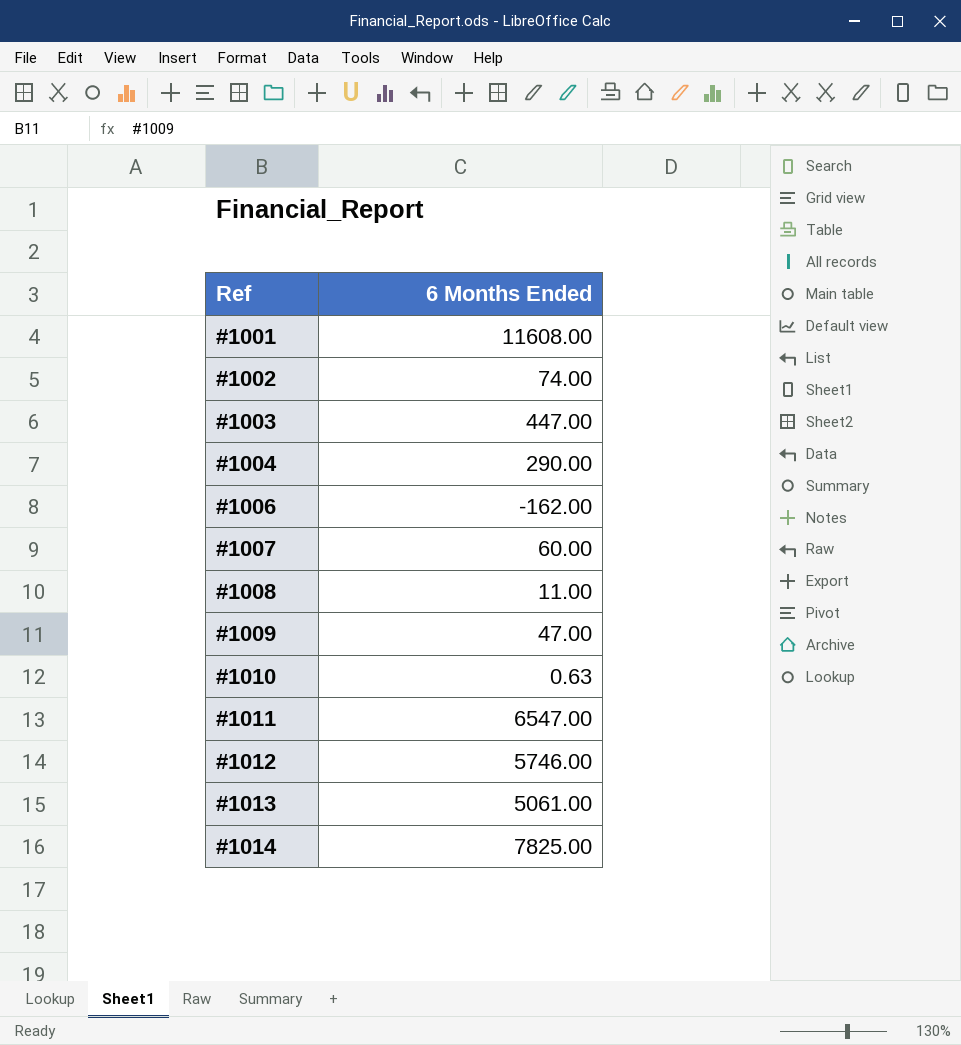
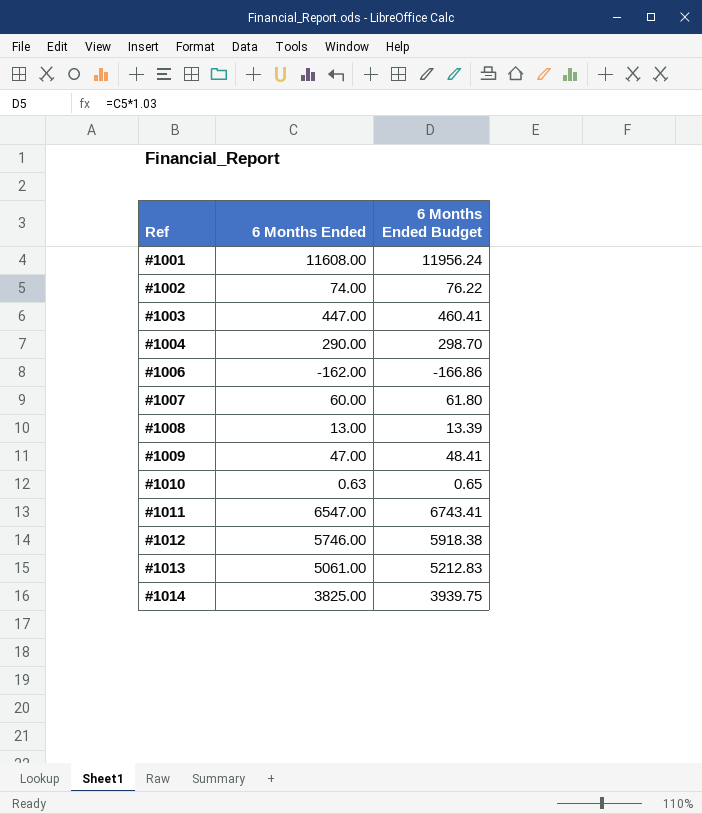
column 6 Months Ended Budget | formula: none -> [6 Months Ended] * 1.03
#1008 | 6 Months Ended: 11.00 -> 13.00
#1014 | 6 Months Ended: 7825.00 -> 3825.00

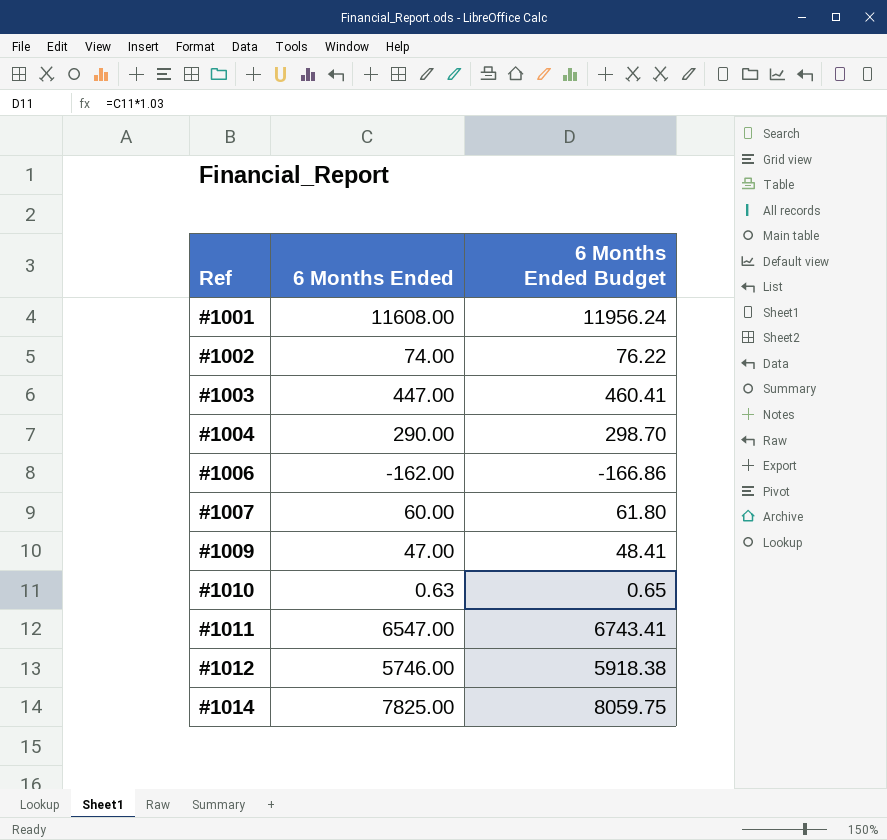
row #1008: 13.00 | 13.39 -> none
row #1013: 5061.00 | 5212.83 -> none
#1014 | 6 Months Ended: 3825.00 -> 7825.00
#1014 | 6 Months Ended Budget: 3939.75 -> 8059.75

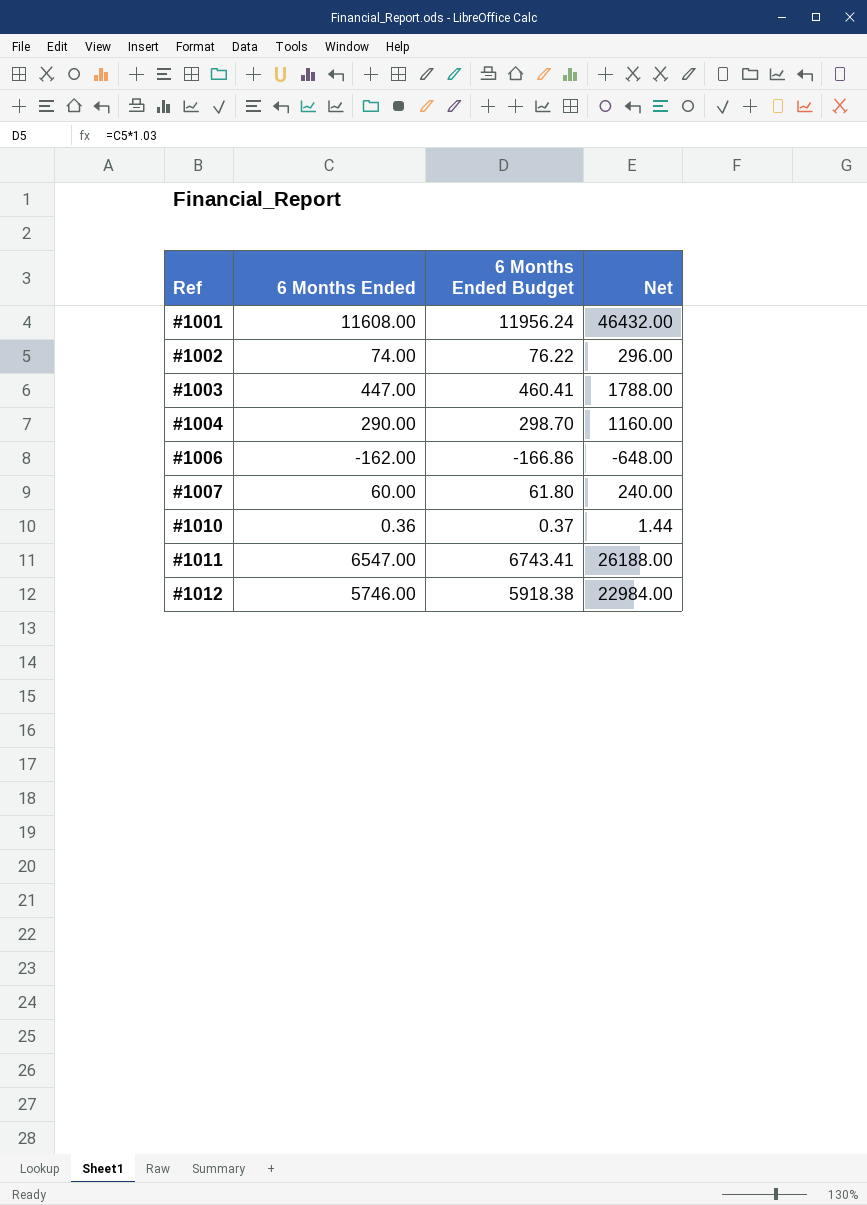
column Net | formula: none -> [6 Months Ended] * 4
row #1009: 47.00 | 48.41 -> none
row #1014: 7825.00 | 8059.75 -> none
#1010 | 6 Months Ended: 0.63 -> 0.36
#1010 | 6 Months Ended Budget: 0.65 -> 0.37

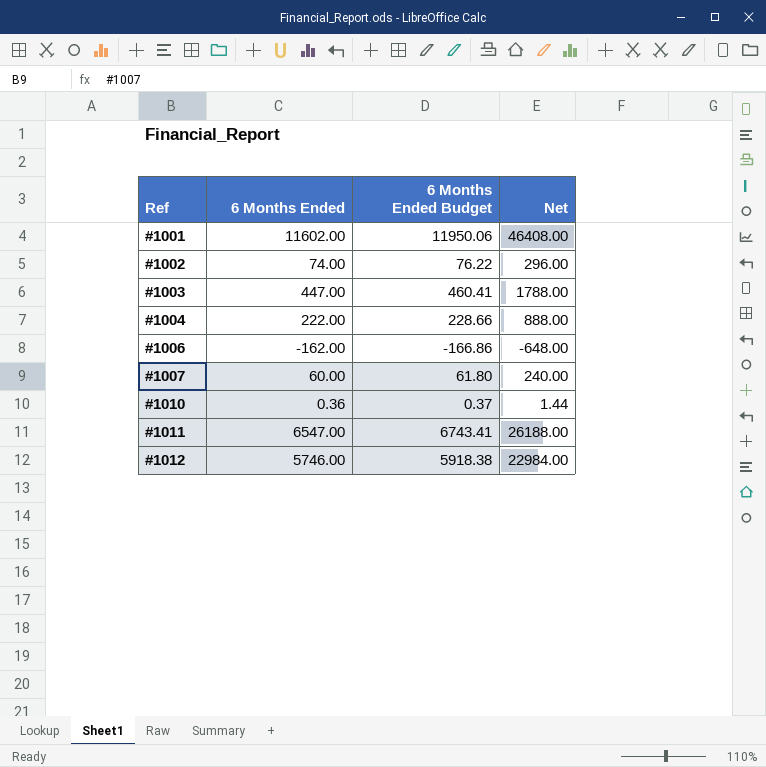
#1001 | 6 Months Ended: 11608.00 -> 11602.00
#1001 | 6 Months Ended Budget: 11956.24 -> 11950.06
#1001 | Net: 46432.00 -> 46408.00
#1004 | 6 Months Ended: 290.00 -> 222.00
#1004 | 6 Months Ended Budget: 298.70 -> 228.66
#1004 | Net: 1160.00 -> 888.00

